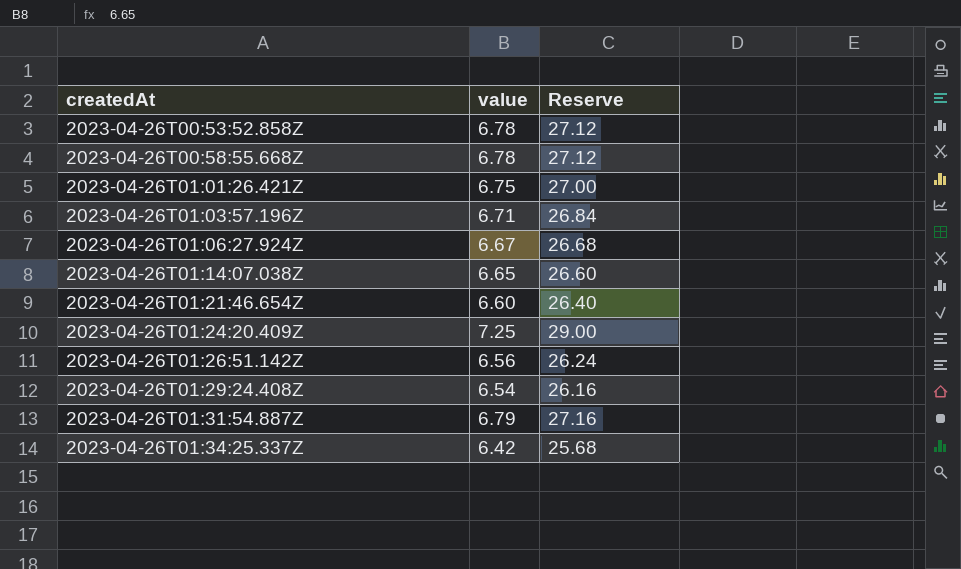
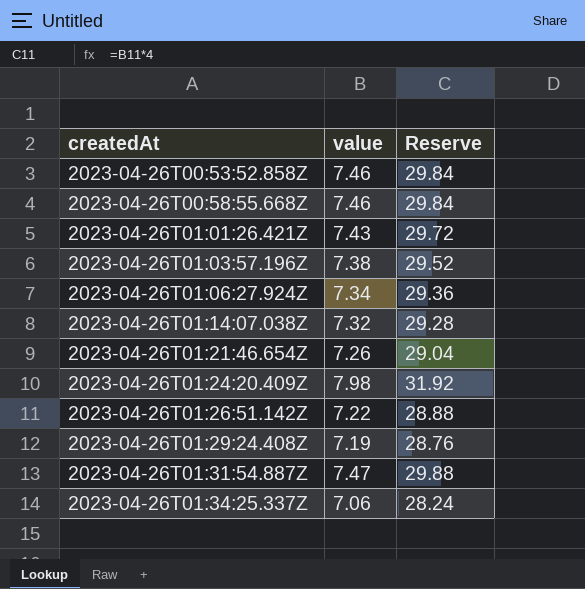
2023-04-26T00:53:52.858Z | value: 6.78 -> 7.46
2023-04-26T00:53:52.858Z | Reserve: 27.12 -> 29.84
2023-04-26T00:58:55.668Z | value: 6.78 -> 7.46
2023-04-26T00:58:55.668Z | Reserve: 27.12 -> 29.84
2023-04-26T01:01:26.421Z | value: 6.75 -> 7.43
2023-04-26T01:01:26.421Z | Reserve: 27.00 -> 29.72
2023-04-26T01:03:57.196Z | value: 6.71 -> 7.38
2023-04-26T01:03:57.196Z | Reserve: 26.84 -> 29.52
2023-04-26T01:06:27.924Z | value: 6.67 -> 7.34
2023-04-26T01:06:27.924Z | Reserve: 26.68 -> 29.36
2023-04-26T01:14:07.038Z | value: 6.65 -> 7.32
2023-04-26T01:14:07.038Z | Reserve: 26.60 -> 29.28
2023-04-26T01:21:46.654Z | value: 6.60 -> 7.26
2023-04-26T01:21:46.654Z | Reserve: 26.40 -> 29.04
2023-04-26T01:24:20.409Z | value: 7.25 -> 7.98
2023-04-26T01:24:20.409Z | Reserve: 29.00 -> 31.92
2023-04-26T01:26:51.142Z | value: 6.56 -> 7.22
2023-04-26T01:26:51.142Z | Reserve: 26.24 -> 28.88
2023-04-26T01:29:24.408Z | value: 6.54 -> 7.19
2023-04-26T01:29:24.408Z | Reserve: 26.16 -> 28.76
2023-04-26T01:31:54.887Z | value: 6.79 -> 7.47
2023-04-26T01:31:54.887Z | Reserve: 27.16 -> 29.88
2023-04-26T01:34:25.337Z | value: 6.42 -> 7.06
2023-04-26T01:34:25.337Z | Reserve: 25.68 -> 28.24

